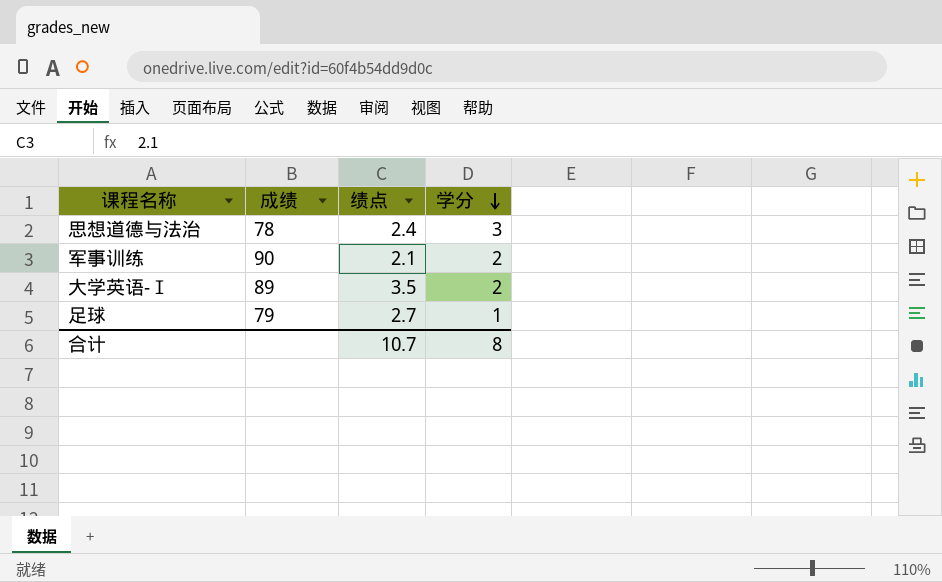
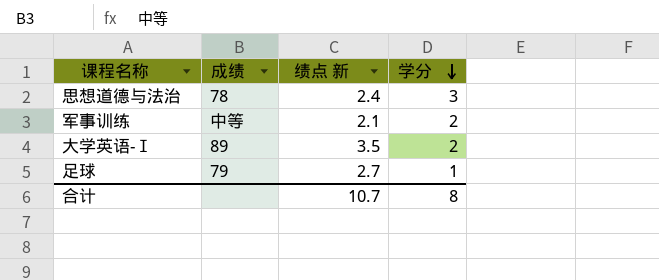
column name: 绩点 -> 绩点 新
军事训练 | 成绩: 90 -> 中等

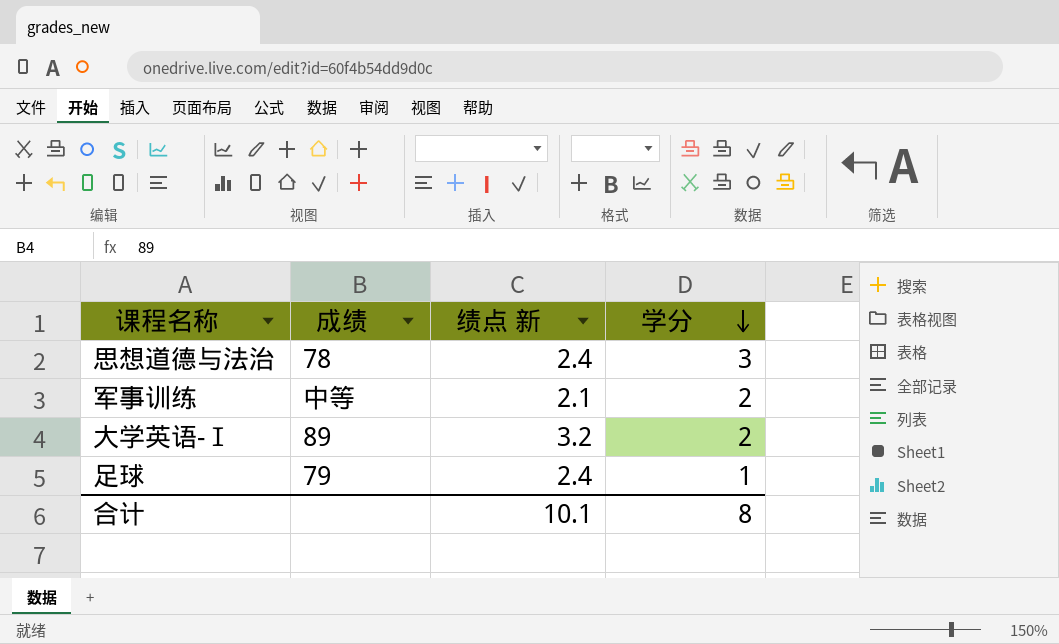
大学英语-Ⅰ | 绩点 新: 3.5 -> 3.2
足球 | 绩点 新: 2.7 -> 2.4
合计 | 绩点 新: 10.7 -> 10.1

